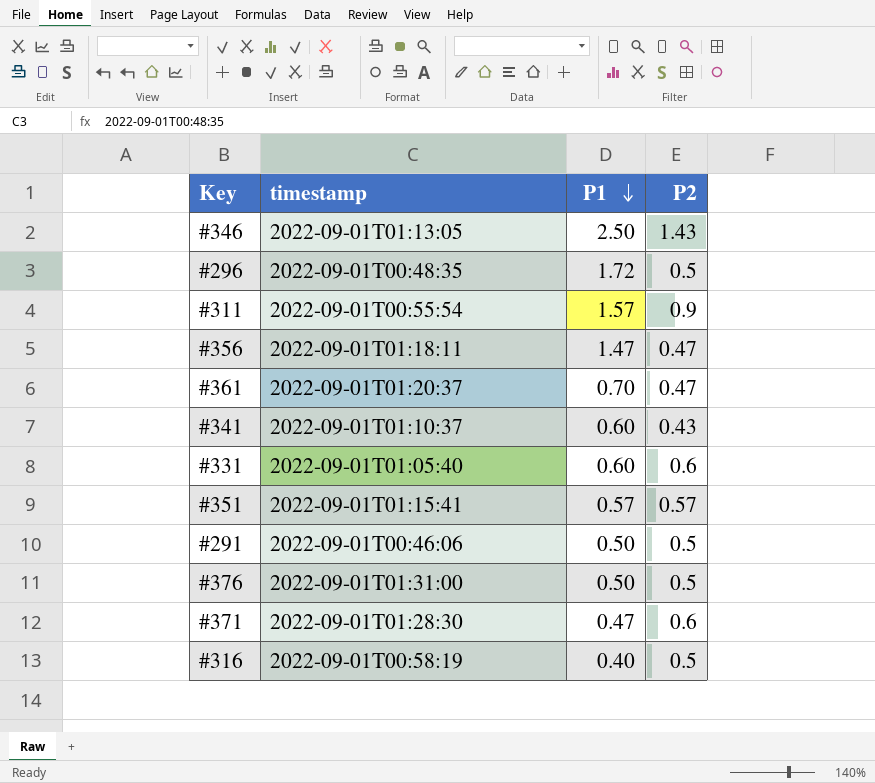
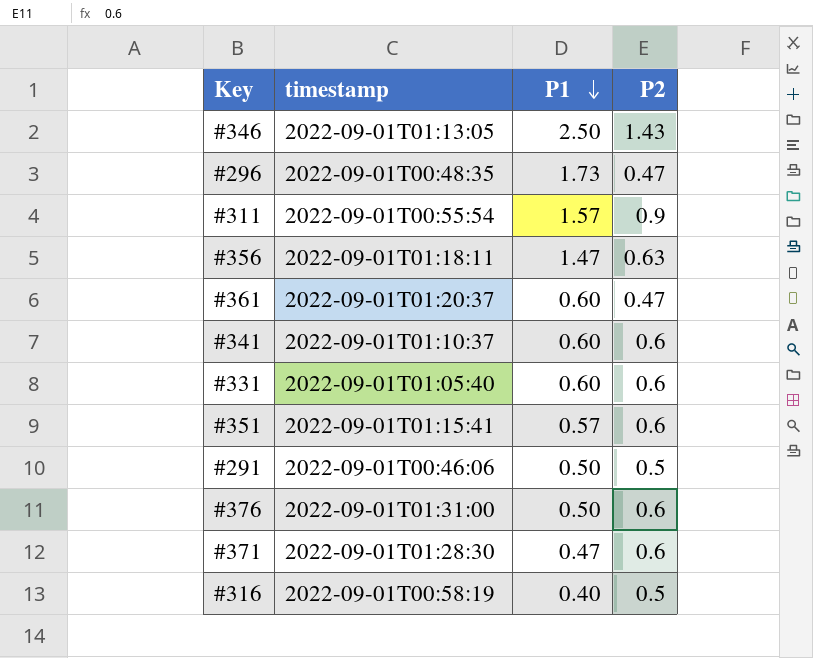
#296 | P1: 1.72 -> 1.73
#296 | P2: 0.5 -> 0.47
#356 | P2: 0.47 -> 0.63
#361 | P1: 0.70 -> 0.60
#341 | P2: 0.43 -> 0.6
#351 | P2: 0.57 -> 0.6
#376 | P2: 0.5 -> 0.6

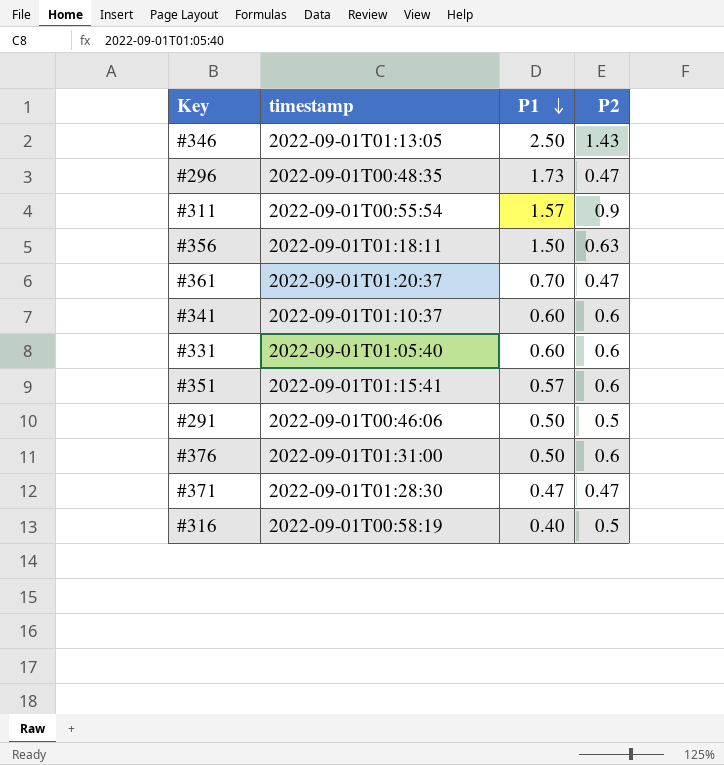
#356 | P1: 1.47 -> 1.50
#361 | P1: 0.60 -> 0.70
#371 | P2: 0.6 -> 0.47

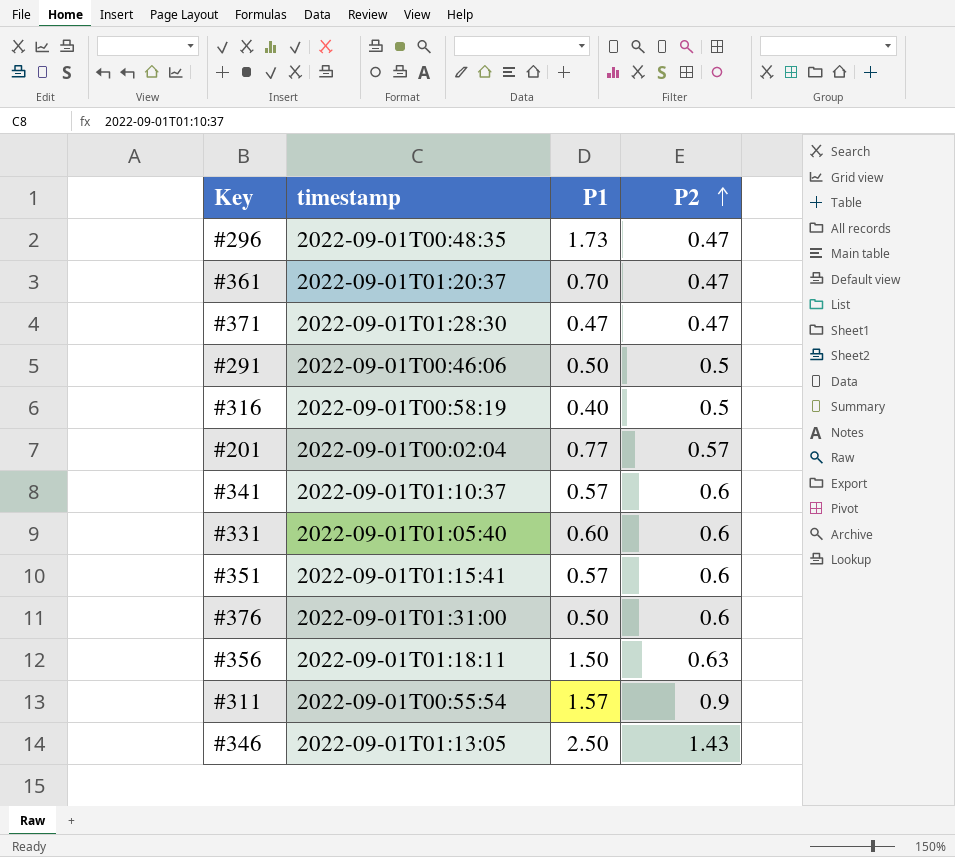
row order: P1 descending -> P2 ascending
row #201: none -> 2022-09-01T00:02:04 | 0.77 | 0.57
#341 | P1: 0.60 -> 0.57

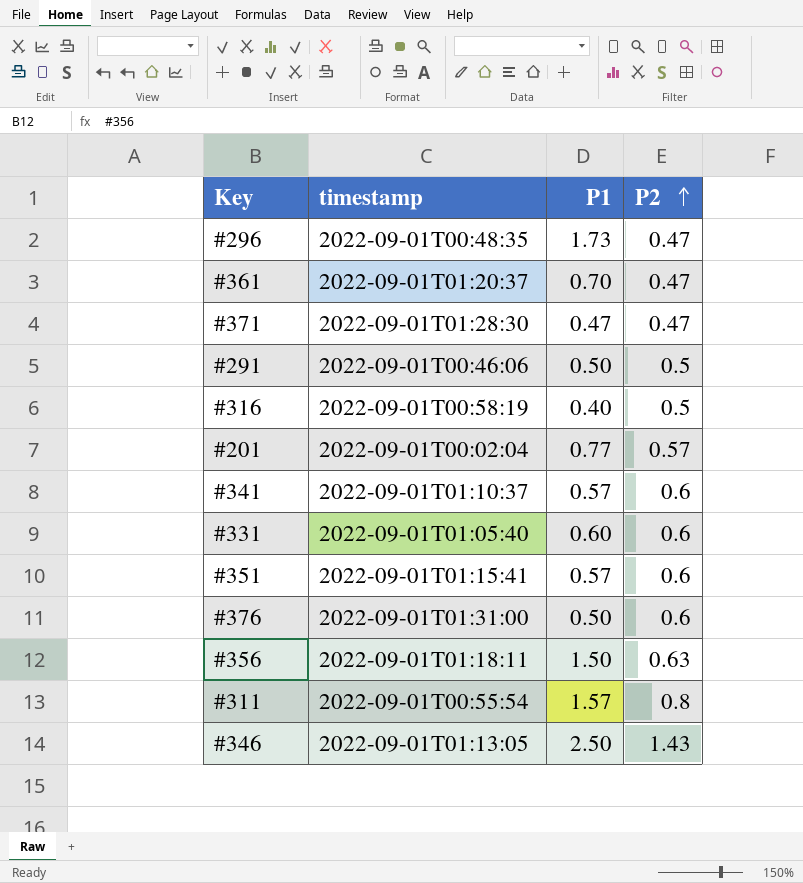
#311 | P2: 0.9 -> 0.8

